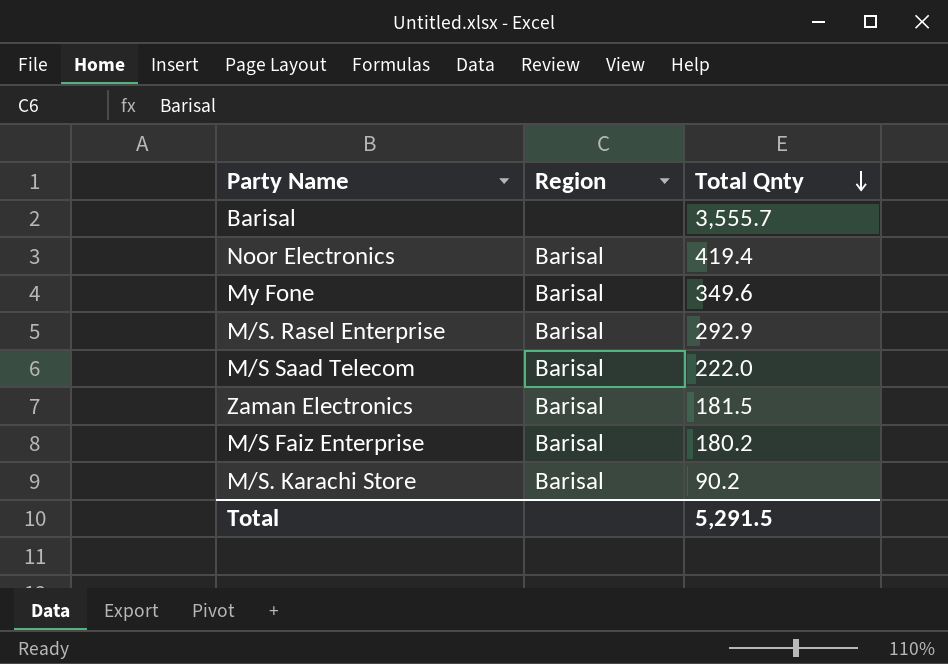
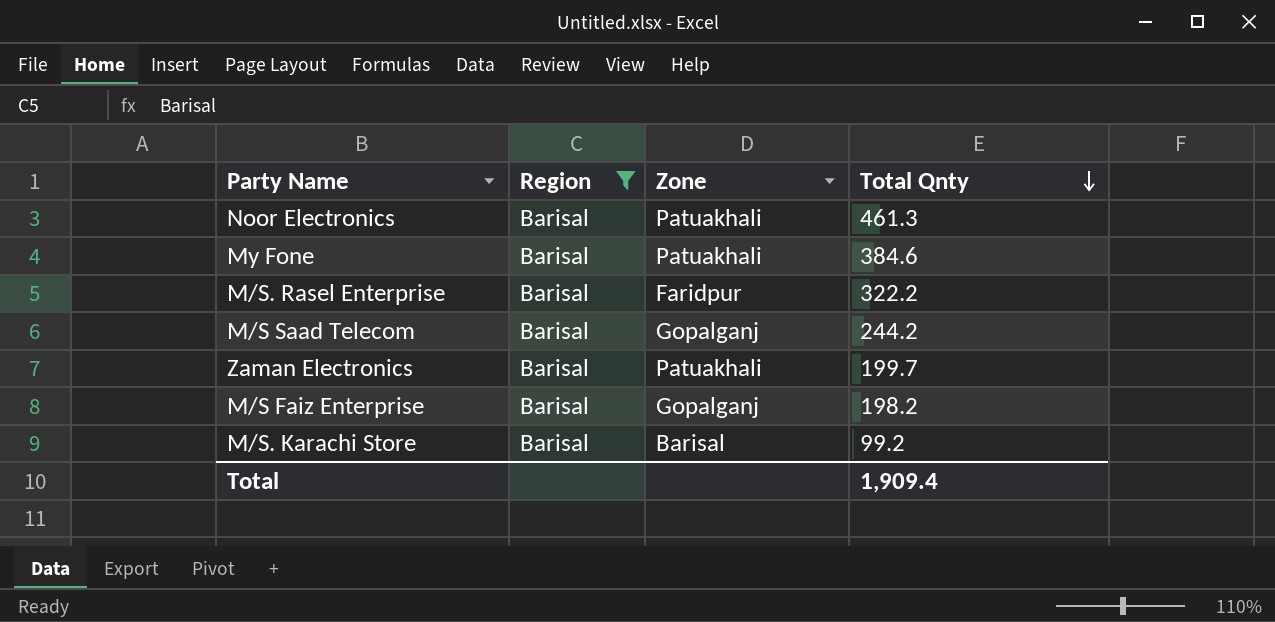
filter: none -> Region = Barisal
column Zone | position: none -> 3
Noor Electronics | Total Qnty: 419.4 -> 461.3
My Fone | Total Qnty: 349.6 -> 384.6
M/S. Rasel Enterprise | Total Qnty: 292.9 -> 322.2
M/S Saad Telecom | Total Qnty: 222.0 -> 244.2
Zaman Electronics | Total Qnty: 181.5 -> 199.7
M/S Faiz Enterprise | Total Qnty: 180.2 -> 198.2
M/S. Karachi Store | Total Qnty: 90.2 -> 99.2
Total | Total Qnty: 5,291.5 -> 1,909.4

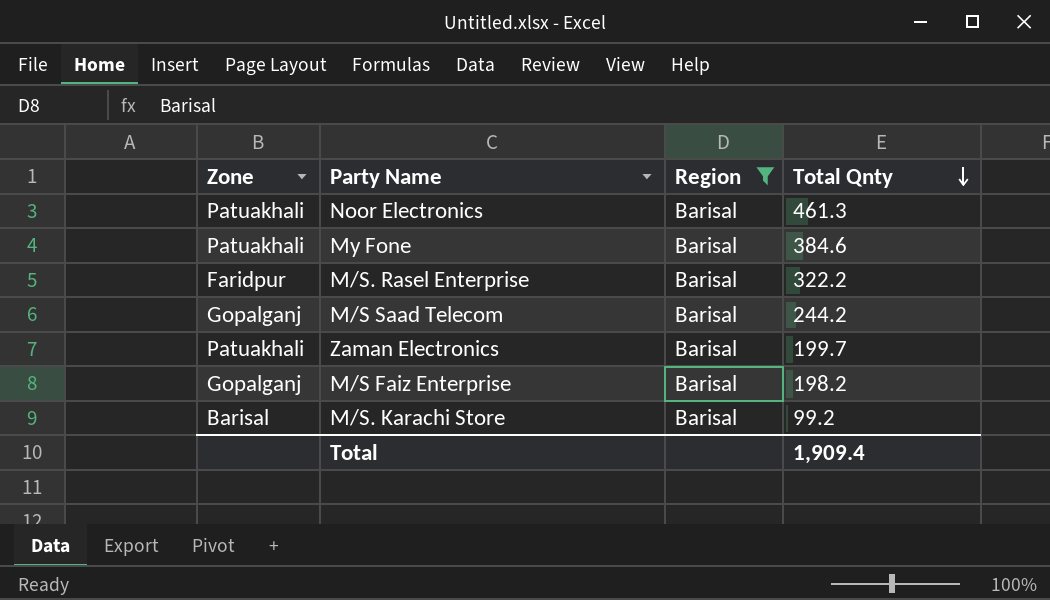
column Zone | position: 3 -> 1

